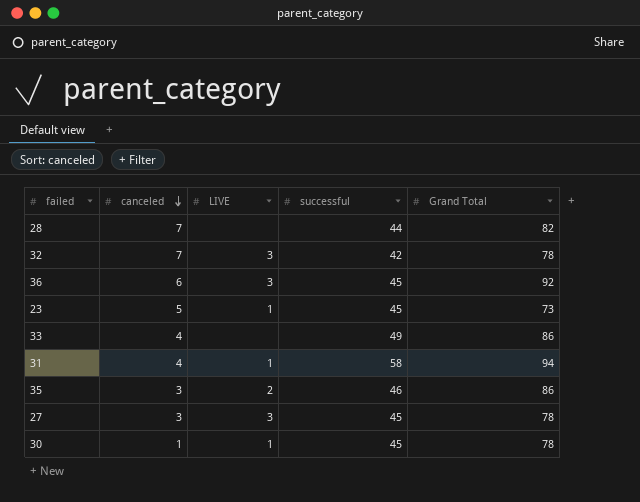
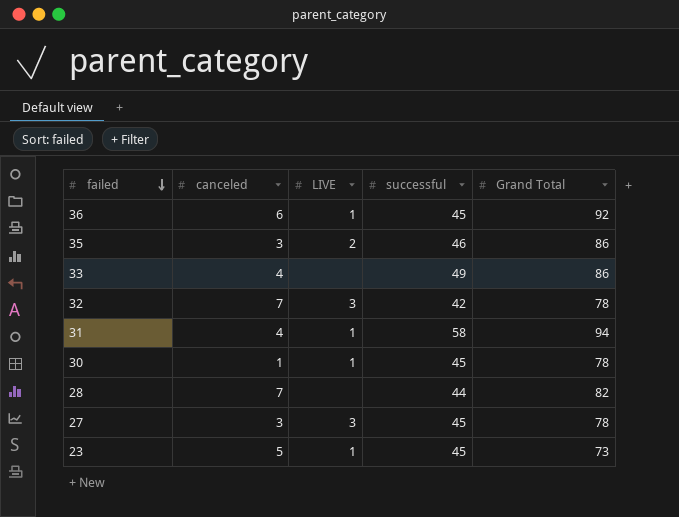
row order: canceled descending -> failed descending
36 | LIVE: 3 -> 1

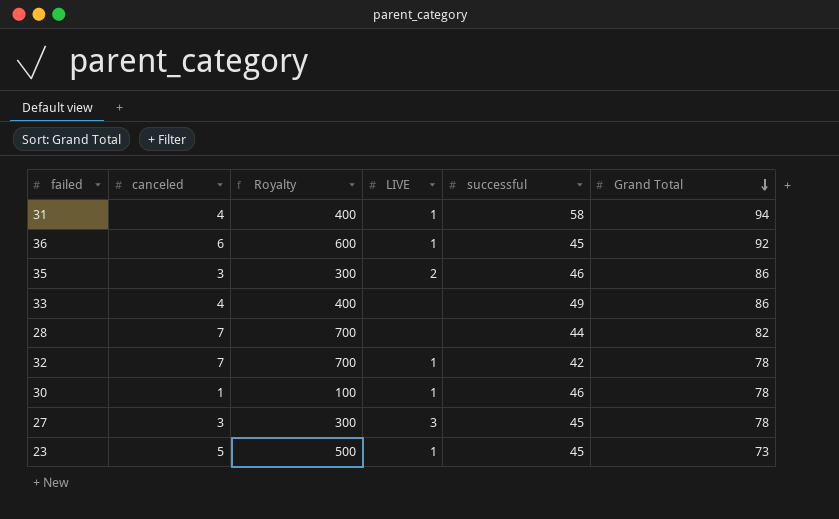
row order: failed descending -> Grand Total descending
column Royalty | formula: none -> [canceled] * 100
32 | LIVE: 3 -> 1
30 | successful: 45 -> 46

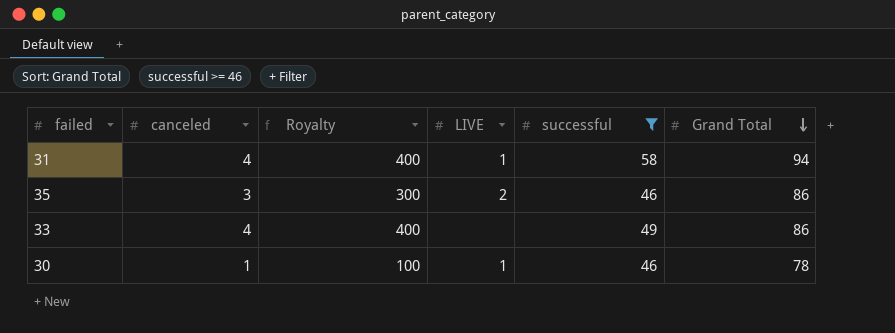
filter: none -> successful >= 46

